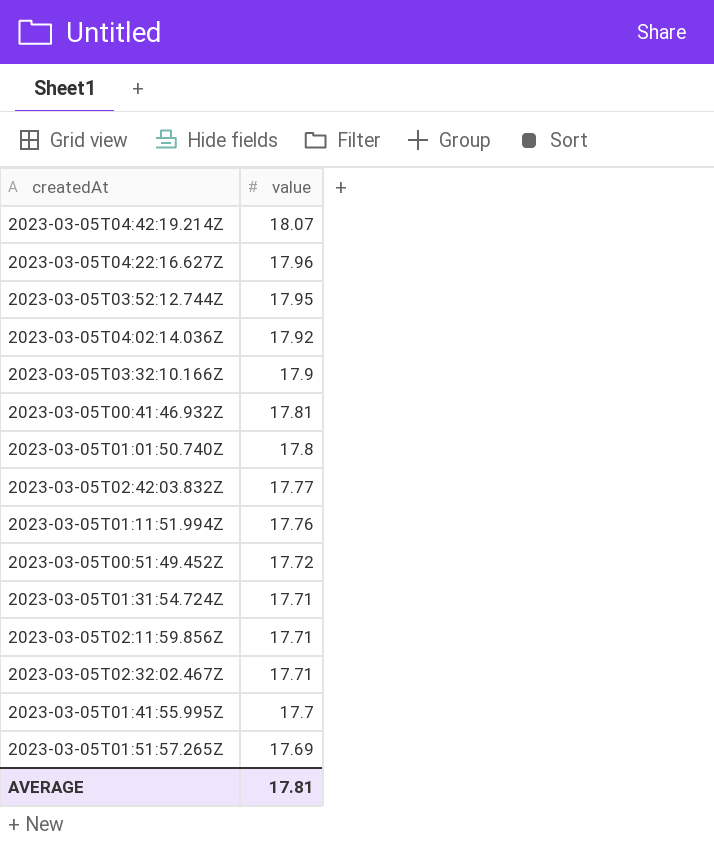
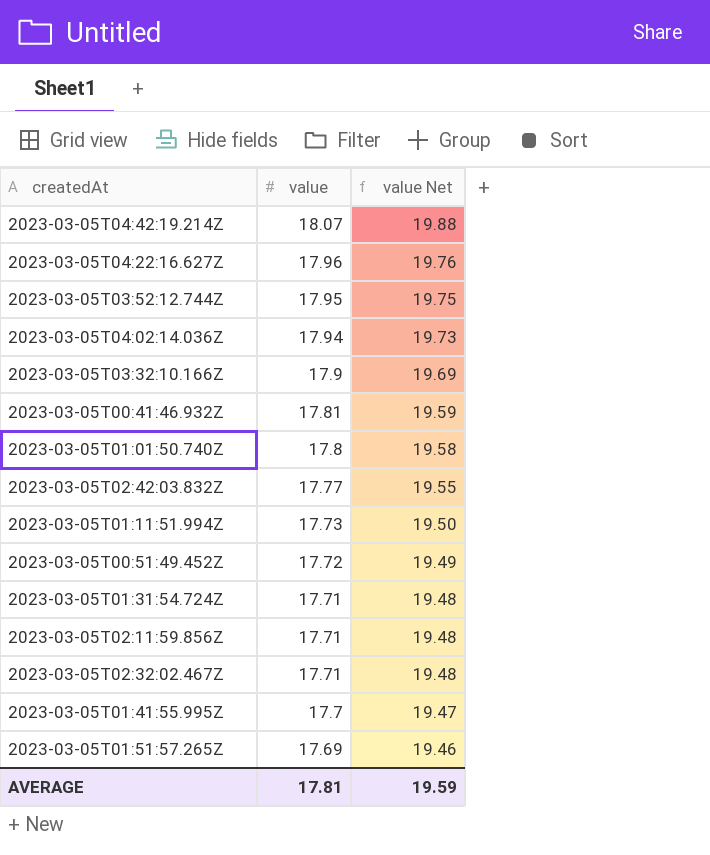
column value Net | formula: none -> [value] * 1.1
2023-03-05T04:02:14.036Z | value: 17.92 -> 17.94
2023-03-05T01:11:51.994Z | value: 17.76 -> 17.73

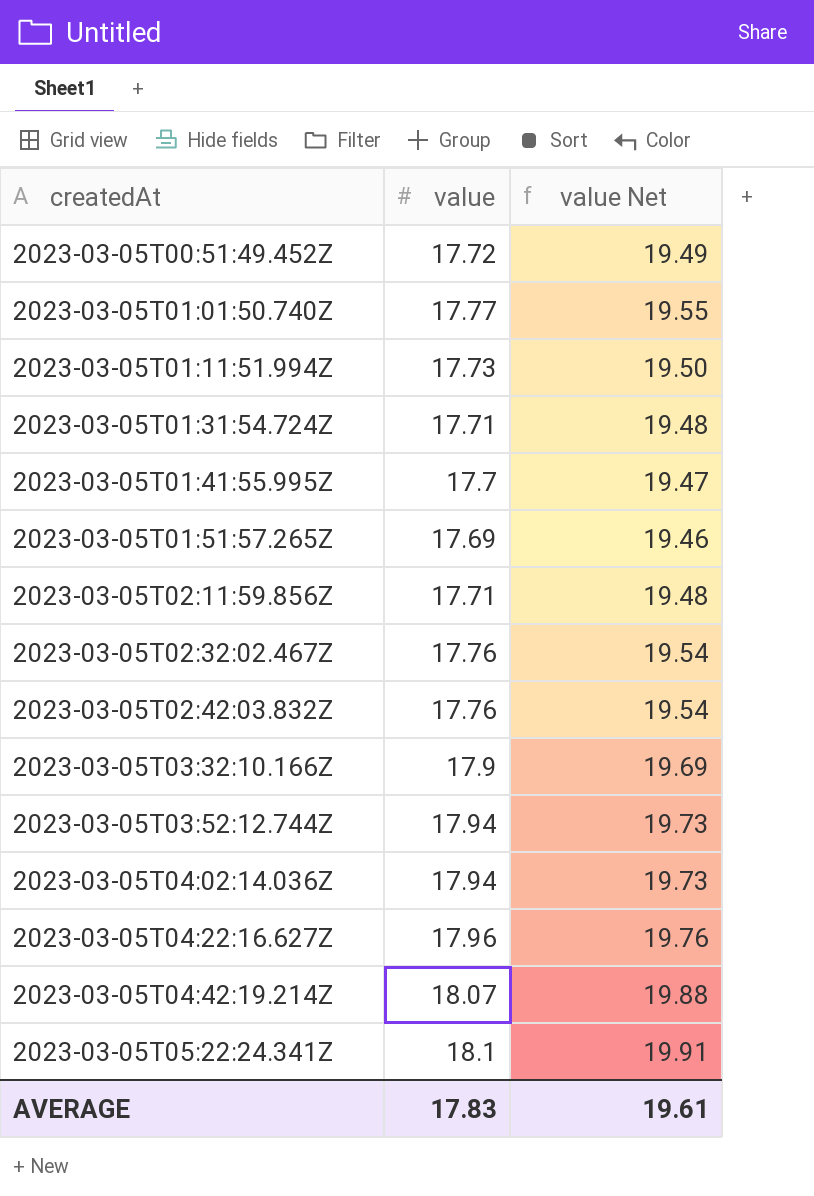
row order: value descending -> createdAt ascending
row 2023-03-05T00:41:46.932Z: 17.81 | 19.59 -> none
2023-03-05T01:01:50.740Z | value: 17.8 -> 17.77
2023-03-05T01:01:50.740Z | value Net: 19.58 -> 19.55
2023-03-05T02:32:02.467Z | value: 17.71 -> 17.76
2023-03-05T02:32:02.467Z | value Net: 19.48 -> 19.54
2023-03-05T02:42:03.832Z | value: 17.77 -> 17.76
2023-03-05T02:42:03.832Z | value Net: 19.55 -> 19.54
2023-03-05T03:52:12.744Z | value: 17.95 -> 17.94
2023-03-05T03:52:12.744Z | value Net: 19.75 -> 19.73
row 2023-03-05T05:22:24.341Z: none -> 18.1 | 19.91
AVERAGE | value: 17.81 -> 17.83
AVERAGE | value Net: 19.59 -> 19.61

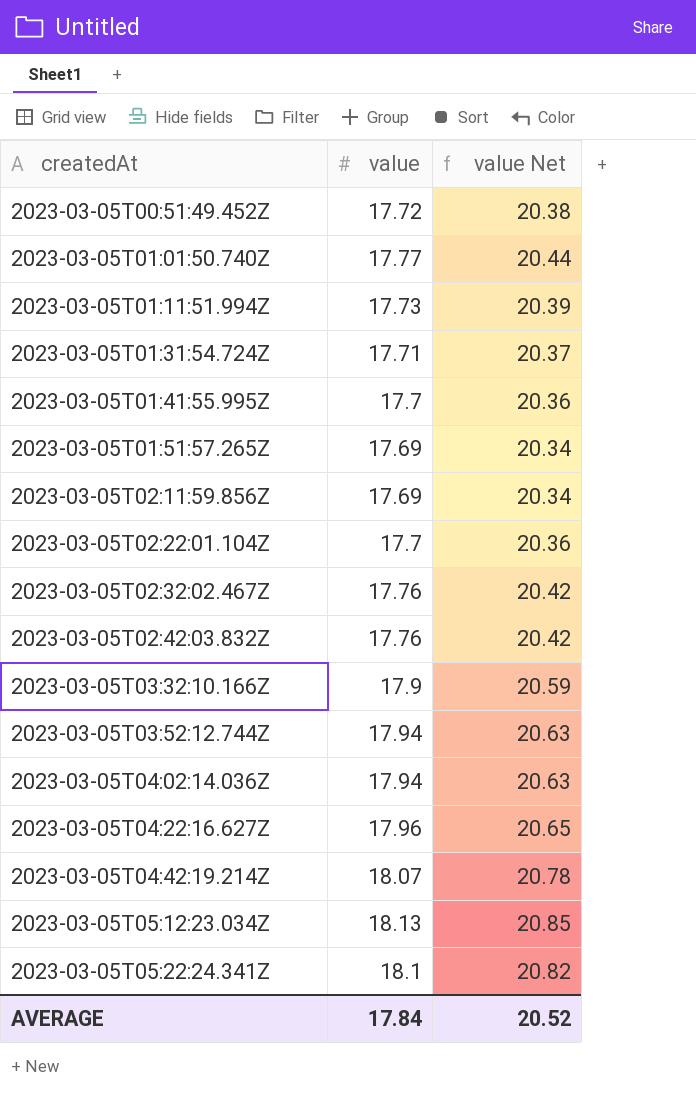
column value Net | formula: [value] * 1.1 -> [value] * 1.15
2023-03-05T02:11:59.856Z | value: 17.71 -> 17.69
row 2023-03-05T02:22:01.104Z: none -> 17.7 | 20.36
row 2023-03-05T05:12:23.034Z: none -> 18.13 | 20.85
AVERAGE | value: 17.83 -> 17.84
AVERAGE | value Net: 19.61 -> 20.52

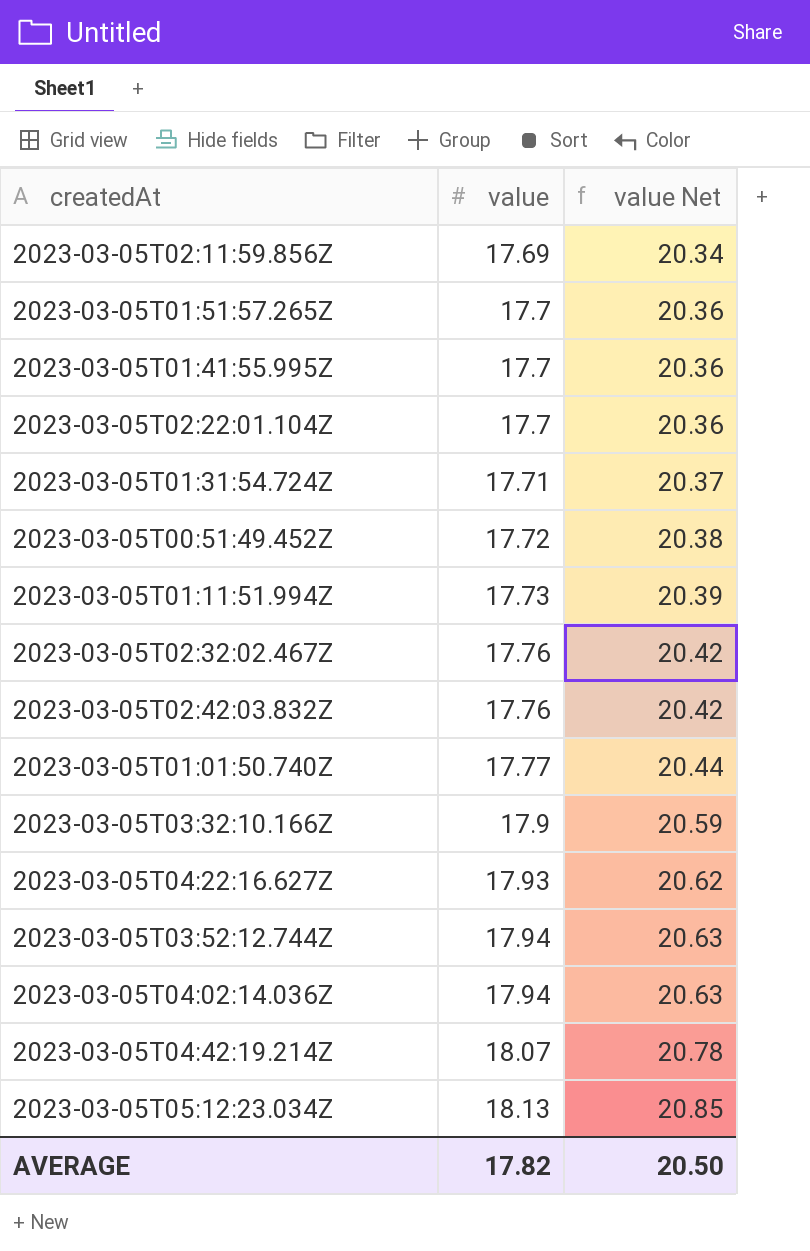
row order: createdAt ascending -> value ascending
row 2023-03-05T05:22:24.341Z: 18.1 | 20.82 -> none
2023-03-05T01:51:57.265Z | value: 17.69 -> 17.7
2023-03-05T01:51:57.265Z | value Net: 20.34 -> 20.36
2023-03-05T04:22:16.627Z | value: 17.96 -> 17.93
2023-03-05T04:22:16.627Z | value Net: 20.65 -> 20.62
AVERAGE | value: 17.84 -> 17.82
AVERAGE | value Net: 20.52 -> 20.50

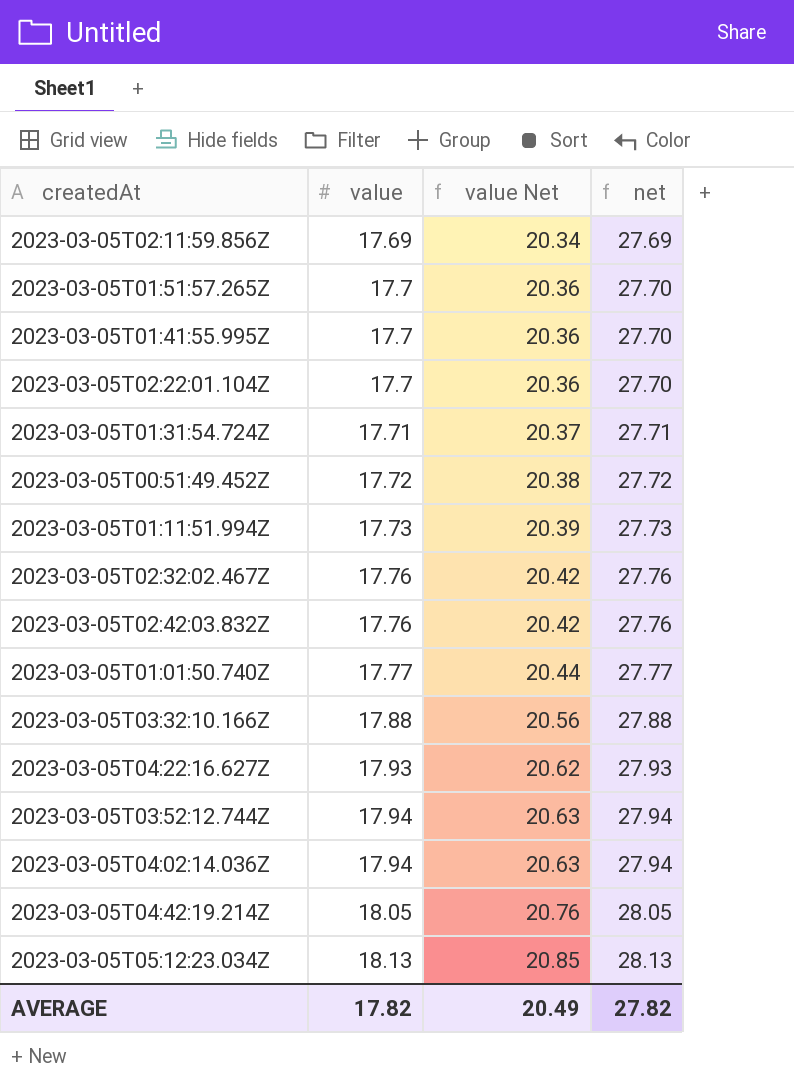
column net | formula: none -> [value] + 10
2023-03-05T03:32:10.166Z | value: 17.9 -> 17.88
2023-03-05T03:32:10.166Z | value Net: 20.59 -> 20.56
2023-03-05T04:42:19.214Z | value: 18.07 -> 18.05
2023-03-05T04:42:19.214Z | value Net: 20.78 -> 20.76
AVERAGE | value Net: 20.50 -> 20.49

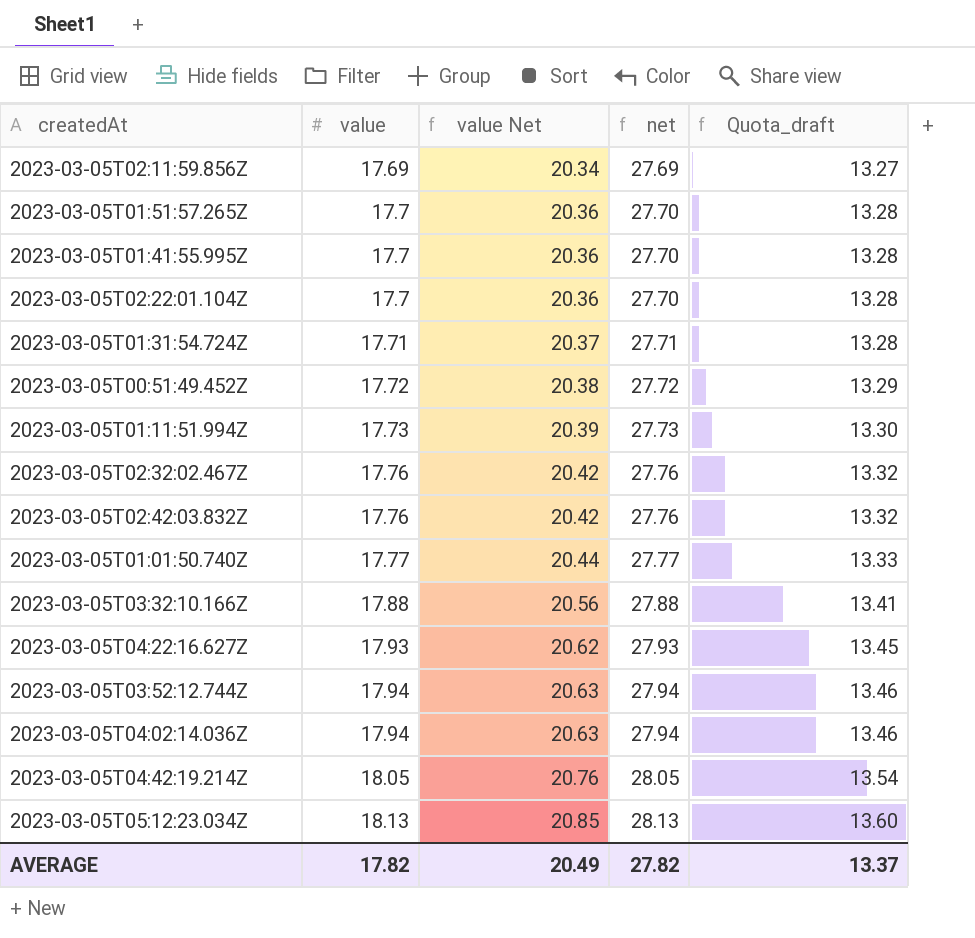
column Quota_draft | formula: none -> [value] * 0.75

